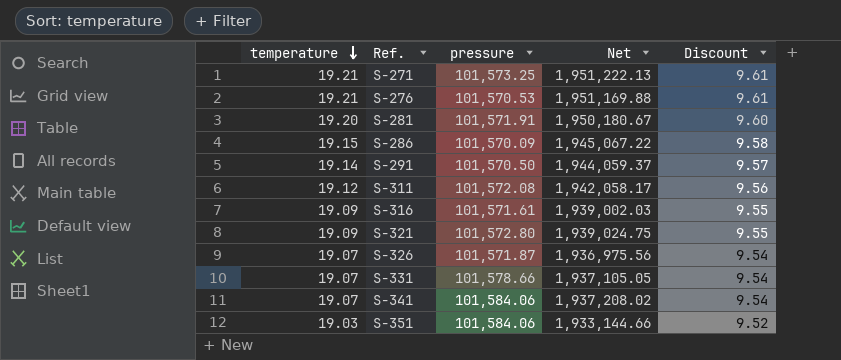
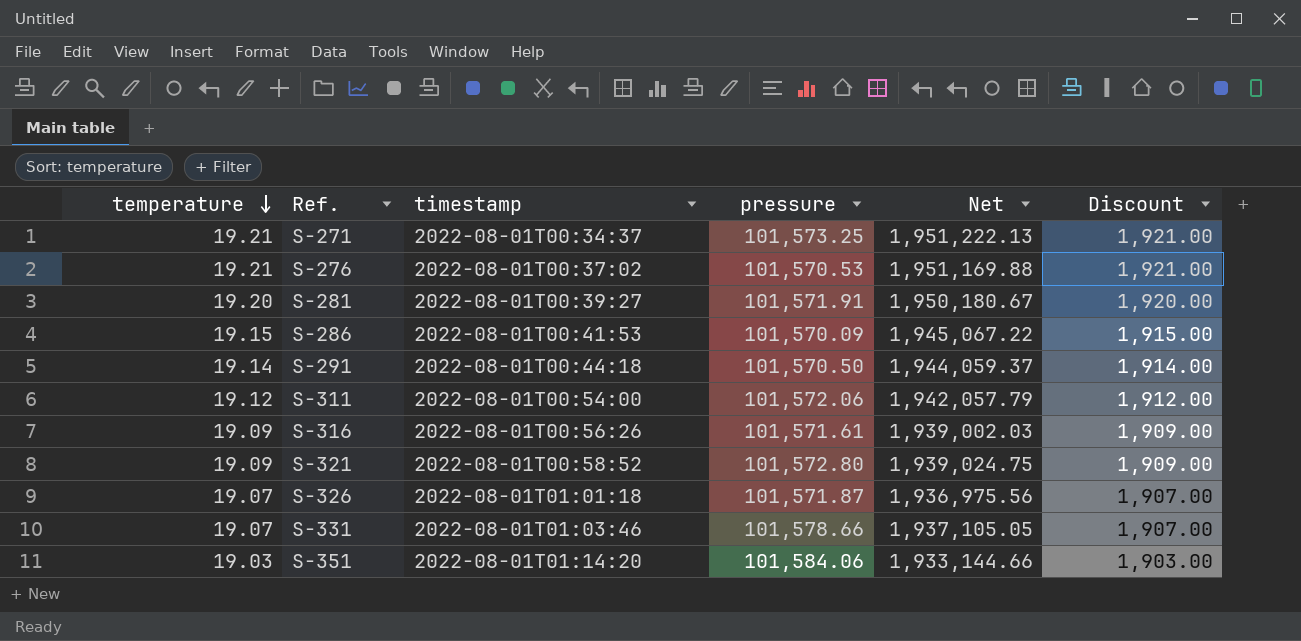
column timestamp | position: none -> 3
column Discount | formula: [temperature] * 0.5 -> [temperature] * 100
row S-341: 19.07 | 101,584.06 | 1,937,208.02 | 9.54 -> none
S-311 | pressure: 101,572.08 -> 101,572.06
S-311 | Net: 1,942,058.17 -> 1,942,057.79

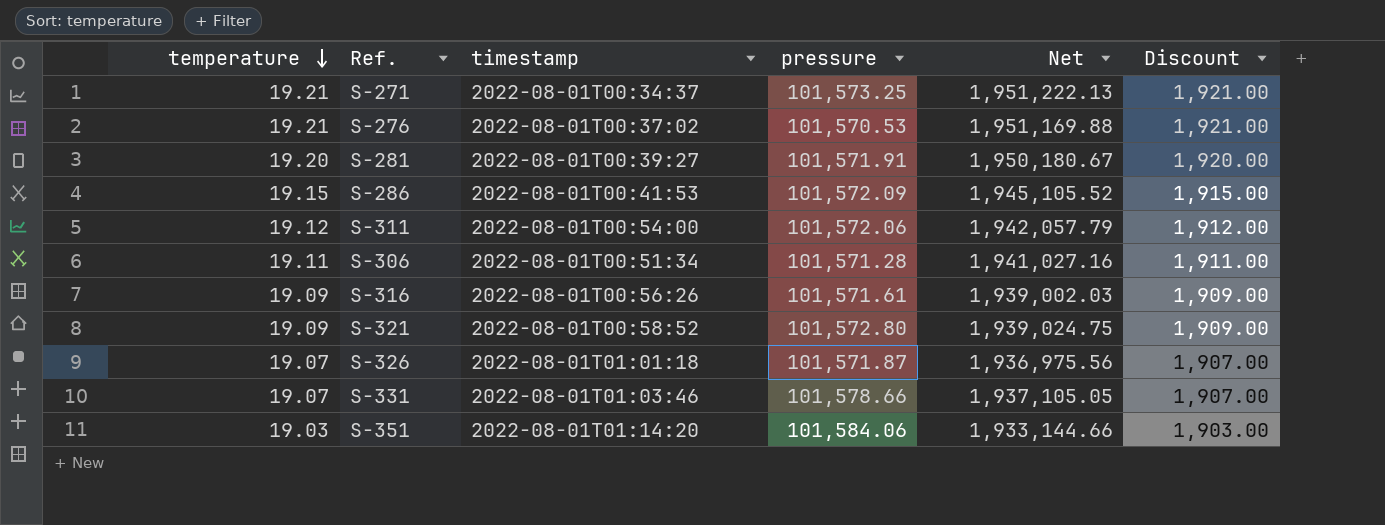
row S-291: 19.14 | 2022-08-01T00:44:18 | 101,570.50 | 1,944,059.37 | 1,914.00 -> none
S-286 | pressure: 101,570.09 -> 101,572.09
S-286 | Net: 1,945,067.22 -> 1,945,105.52
row S-306: none -> 19.11 | 2022-08-01T00:51:34 | 101,571.28 | 1,941,027.16 | 1,911.00

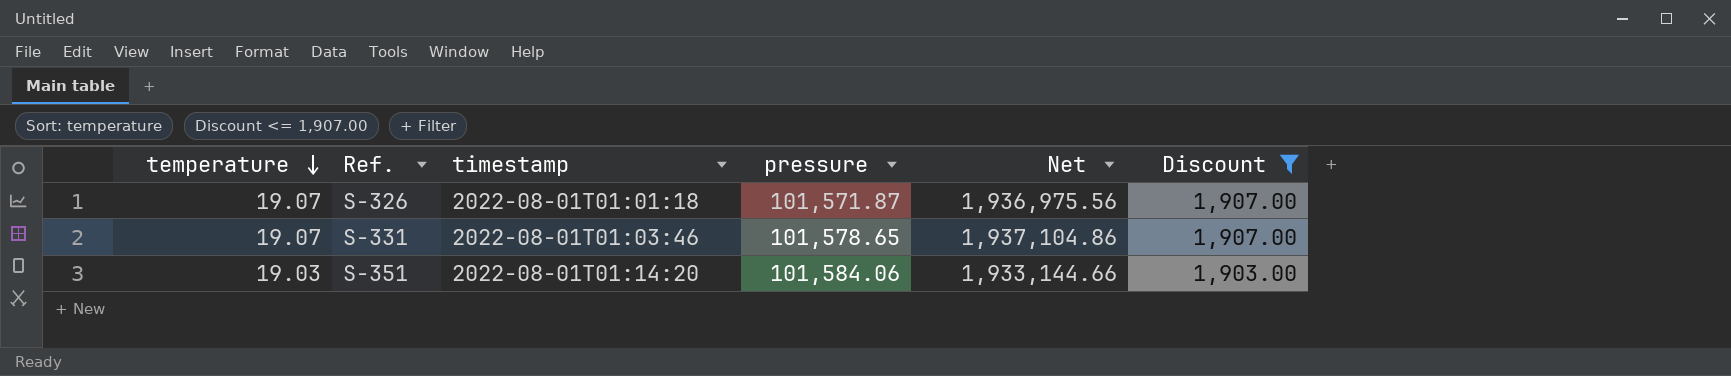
filter: none -> Discount <= 1,907.00
S-331 | pressure: 101,578.66 -> 101,578.65
S-331 | Net: 1,937,105.05 -> 1,937,104.86

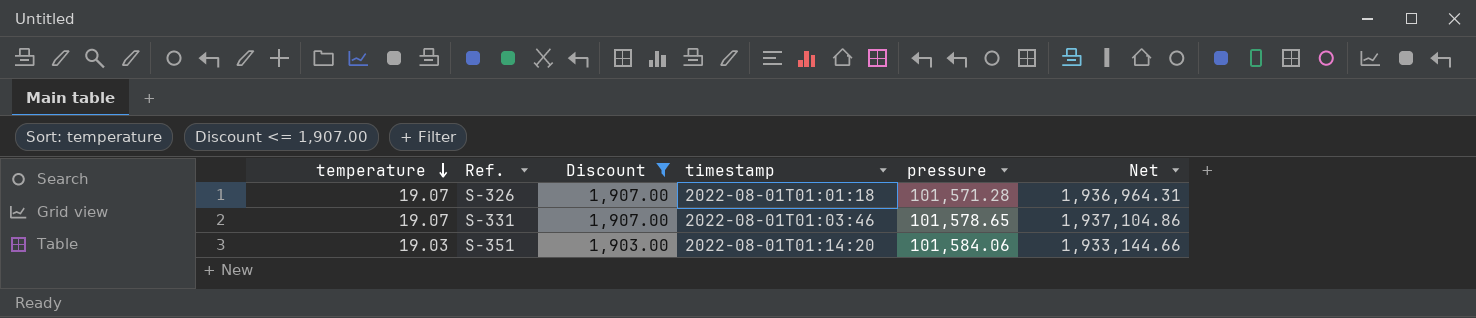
column Discount | position: 6 -> 3
S-326 | pressure: 101,571.87 -> 101,571.28
S-326 | Net: 1,936,975.56 -> 1,936,964.31

